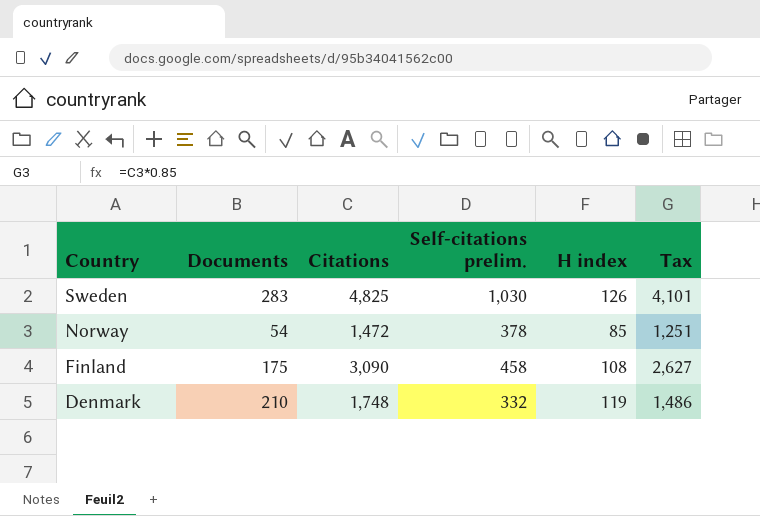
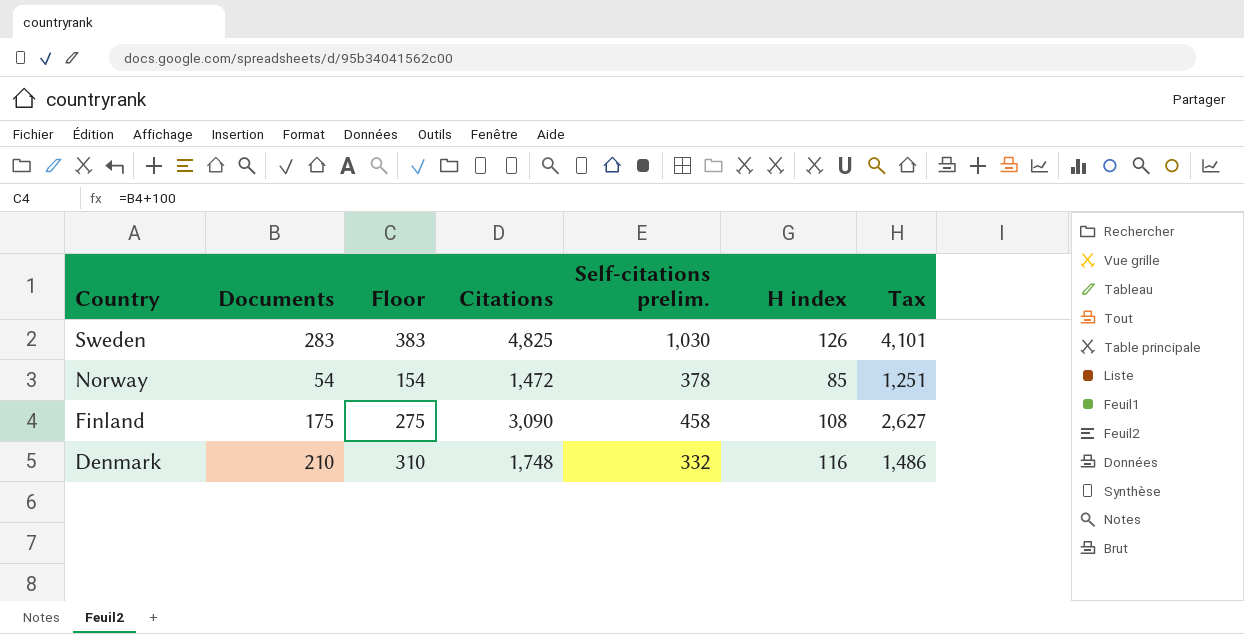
column Floor | formula: none -> [Documents] + 100
Denmark | H index: 119 -> 116

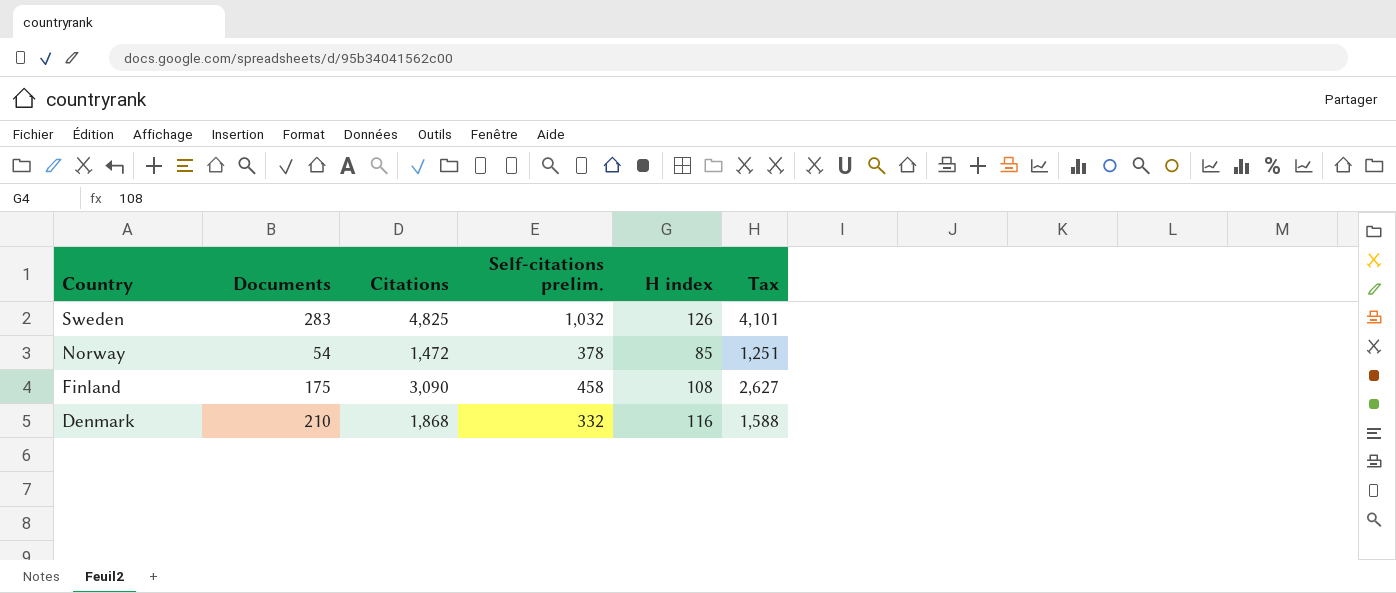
column Floor | formula: [Documents] + 100 -> none
Sweden | Self-citations prelim.: 1,030 -> 1,032
Denmark | Citations: 1,748 -> 1,868
Denmark | Tax: 1,486 -> 1,588

